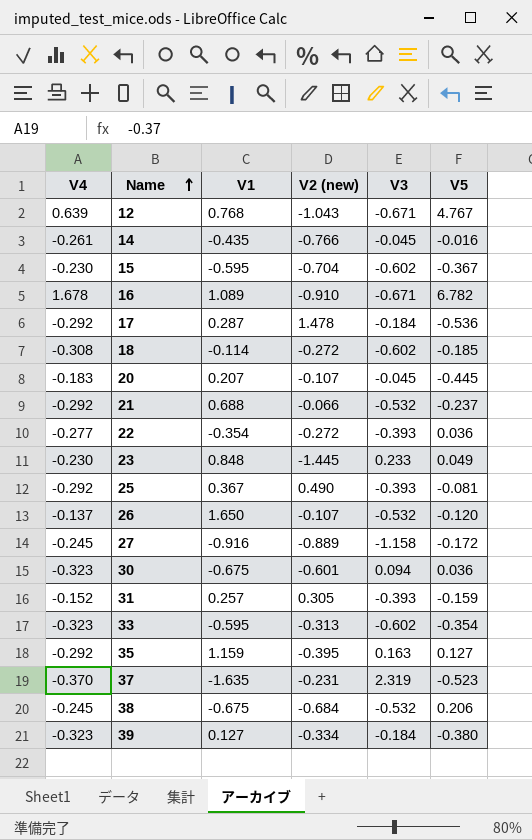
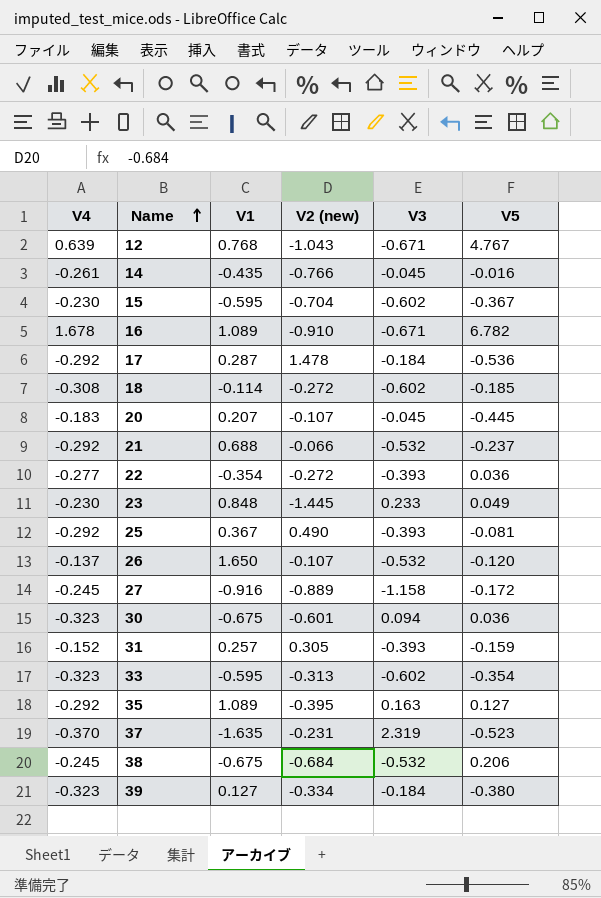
35 | V1: 1.159 -> 1.089

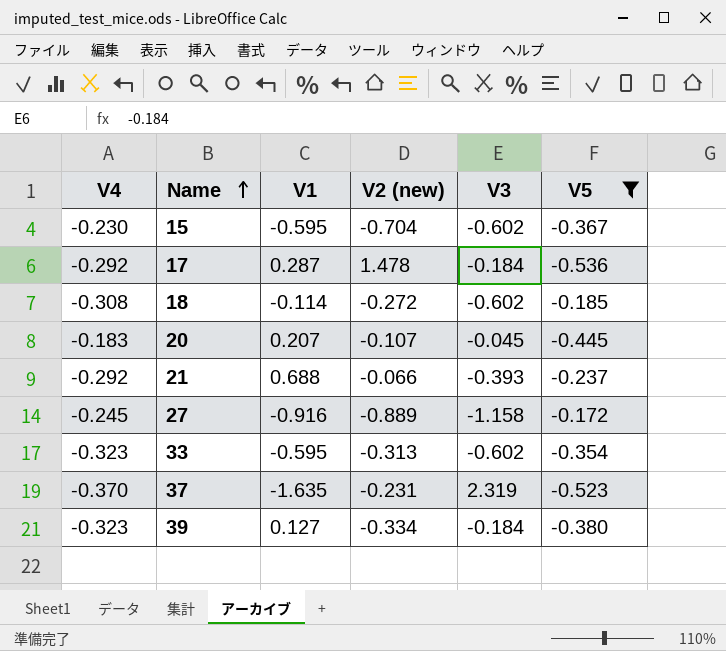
filter: none -> V5 <= -0.172
21 | V3: -0.532 -> -0.393

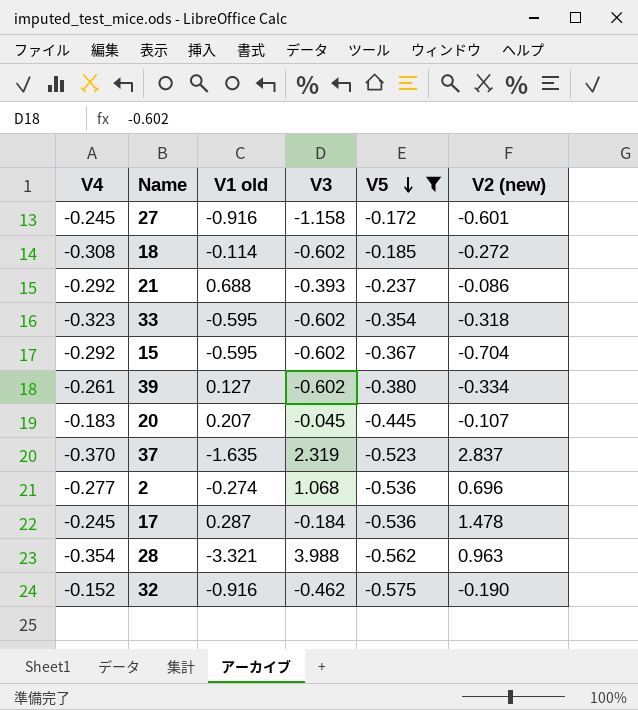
row order: Name ascending -> V5 descending
column name: V1 -> V1 old
column V2 (new) | position: 4 -> 6
27 | V2 (new): -0.889 -> -0.601
21 | V2 (new): -0.066 -> -0.086
33 | V2 (new): -0.313 -> -0.318
15 | V4: -0.230 -> -0.292
39 | V4: -0.323 -> -0.261
39 | V3: -0.184 -> -0.602
37 | V2 (new): -0.231 -> 2.837
row 2: none -> -0.277 | -0.274 | 1.068 | -0.536 | 0.696
17 | V4: -0.292 -> -0.245
row 28: none -> -0.354 | -3.321 | 3.988 | -0.562 | 0.963
row 32: none -> -0.152 | -0.916 | -0.462 | -0.575 | -0.190

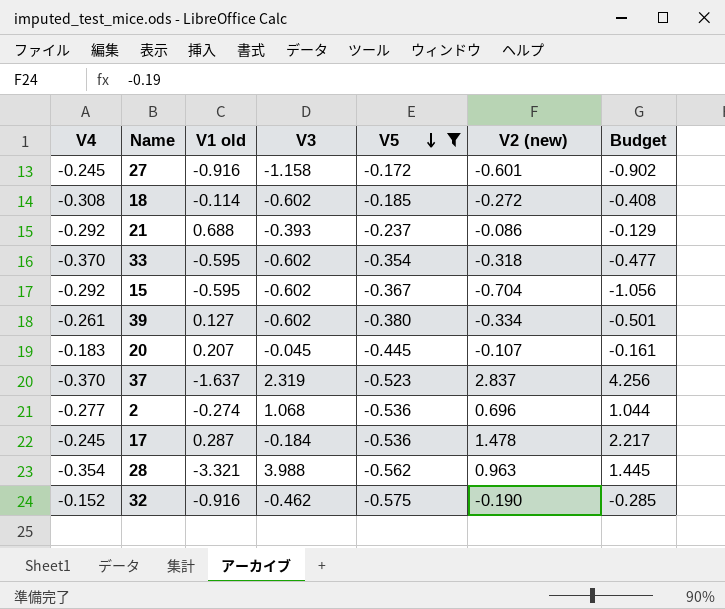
column Budget | formula: none -> [V2 (new)] * 1.5
33 | V4: -0.323 -> -0.370
37 | V1 old: -1.635 -> -1.637

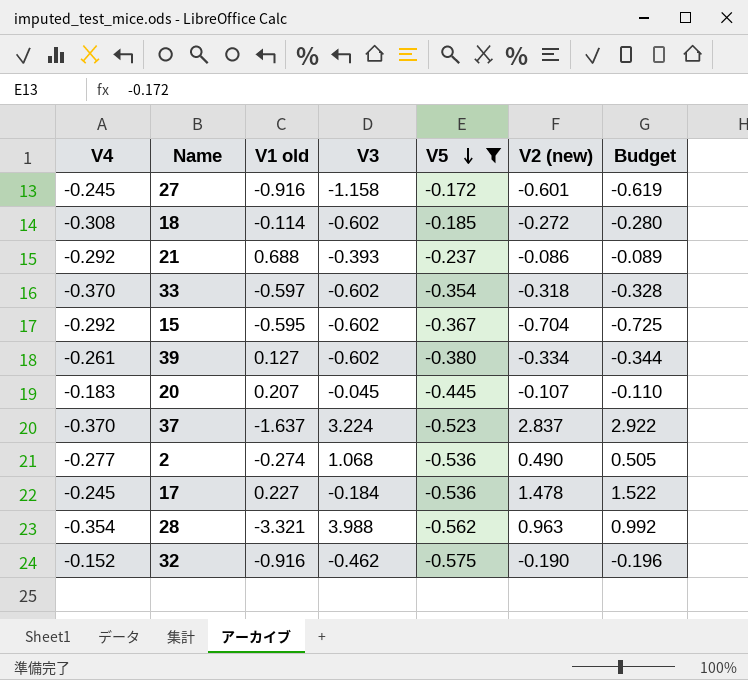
column Budget | formula: [V2 (new)] * 1.5 -> [V2 (new)] * 1.03
33 | V1 old: -0.595 -> -0.597
37 | V3: 2.319 -> 3.224
2 | V2 (new): 0.696 -> 0.490
17 | V1 old: 0.287 -> 0.227

